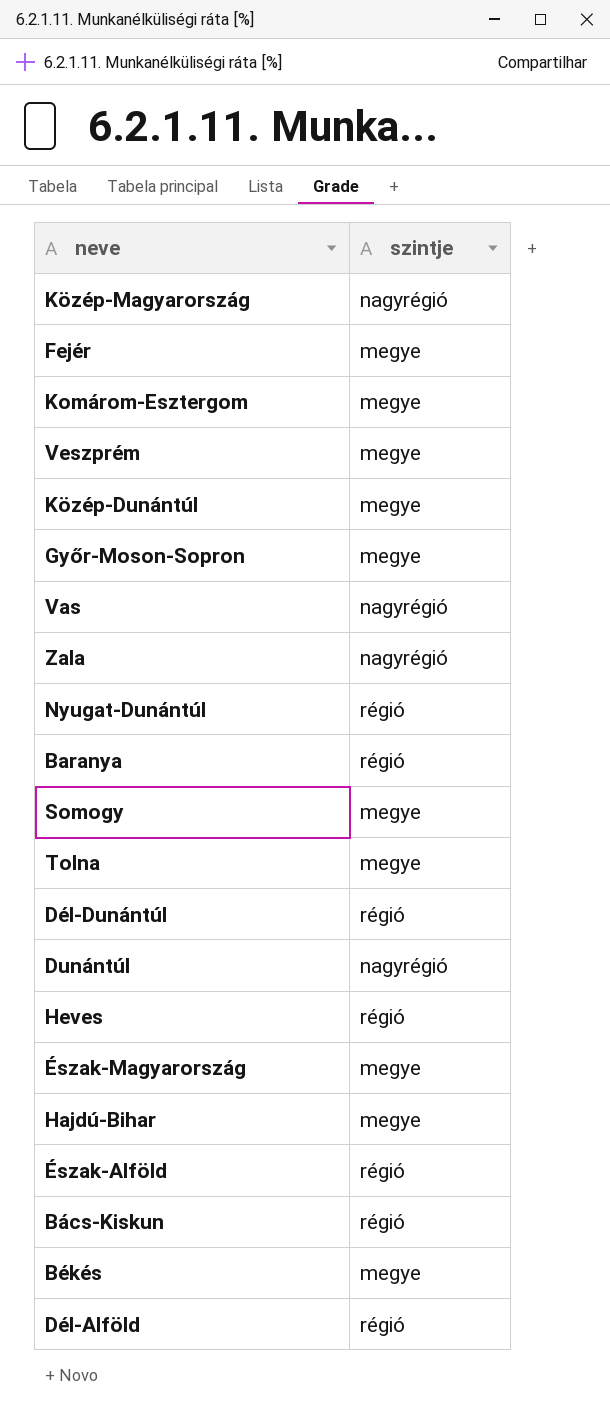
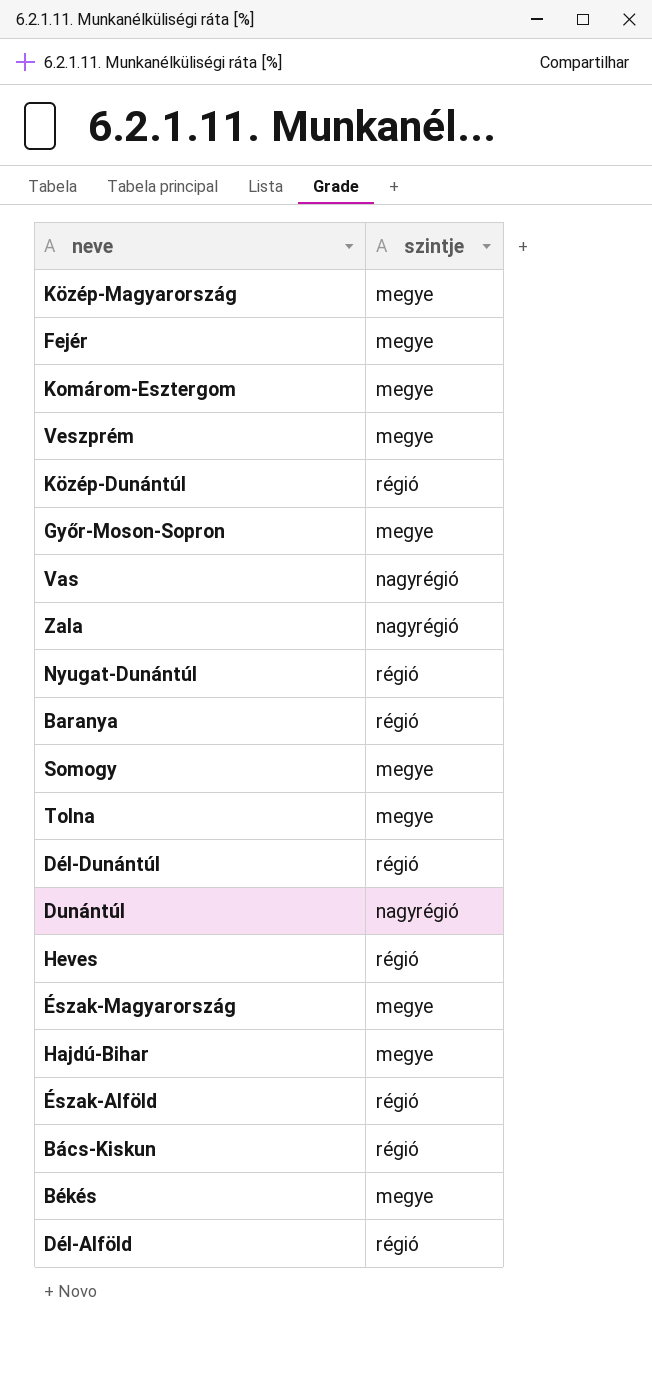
Közép-Magyarország | szintje: nagyrégió -> megye
Közép-Dunántúl | szintje: megye -> régió

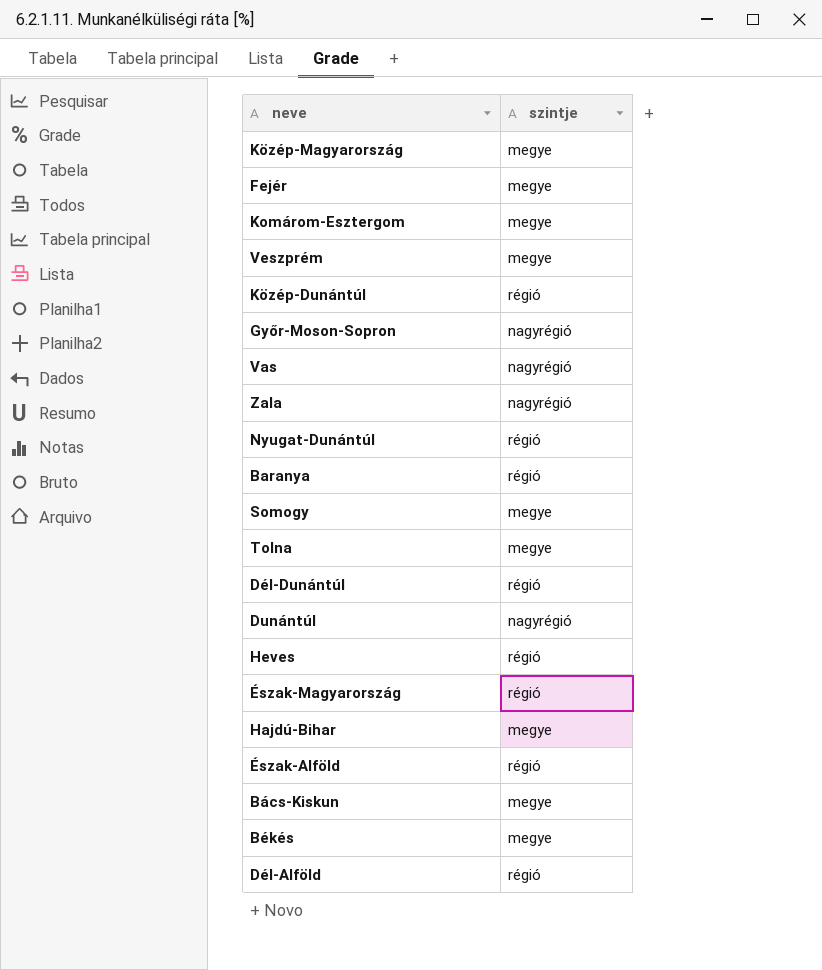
Győr-Moson-Sopron | szintje: megye -> nagyrégió
Észak-Magyarország | szintje: megye -> régió
Bács-Kiskun | szintje: régió -> megye

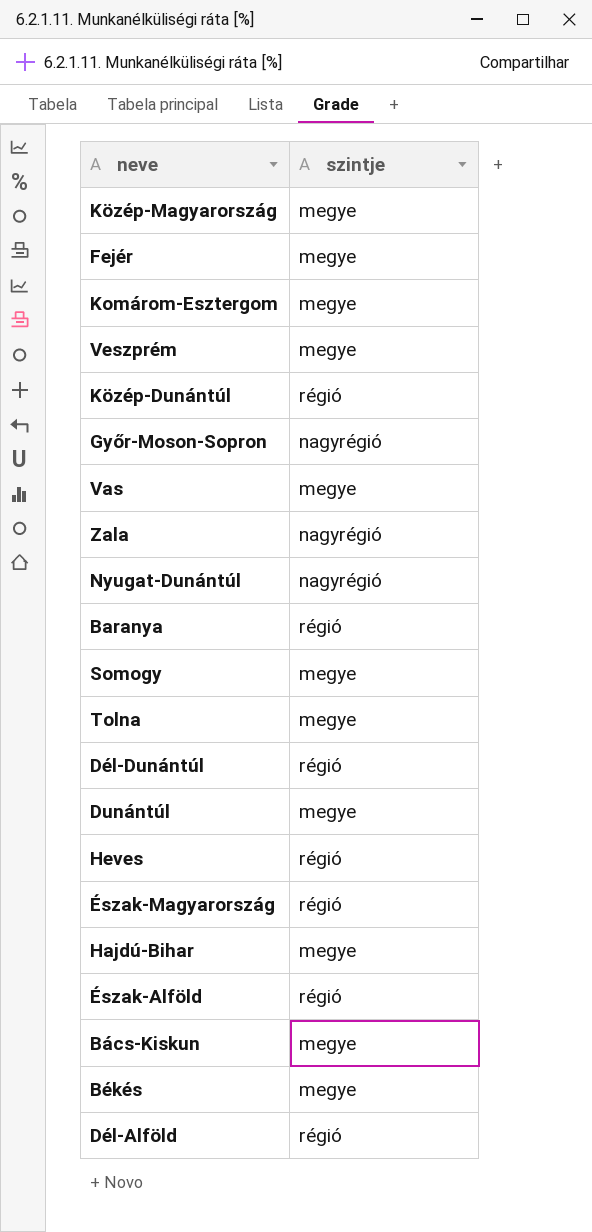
Vas | szintje: nagyrégió -> megye
Nyugat-Dunántúl | szintje: régió -> nagyrégió
Dunántúl | szintje: nagyrégió -> megye

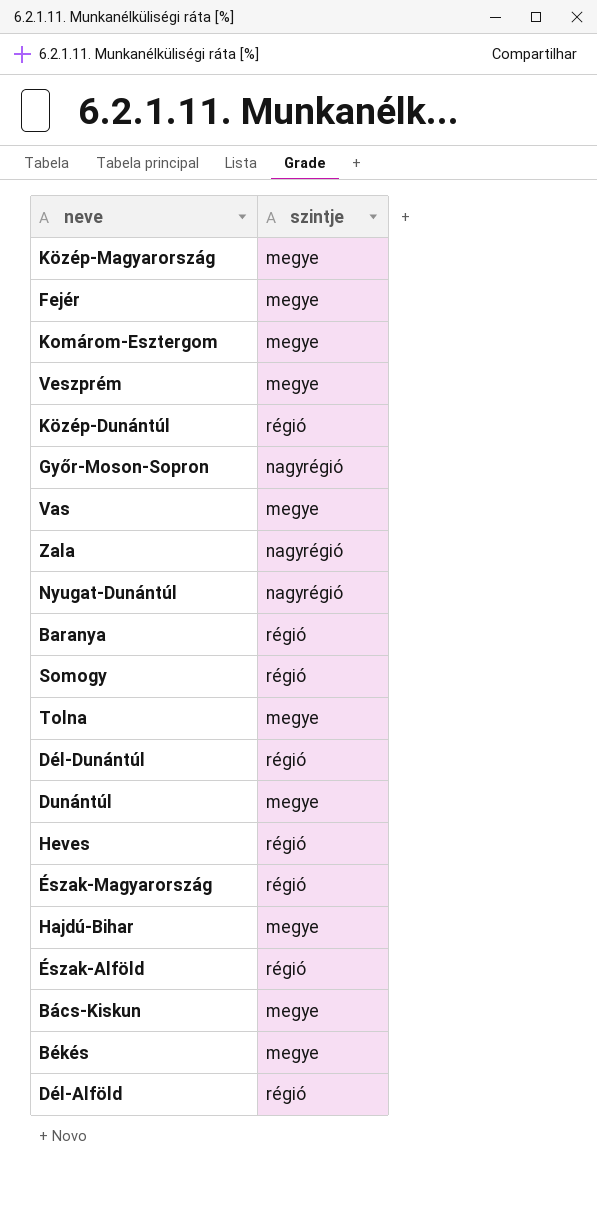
Somogy | szintje: megye -> régió

